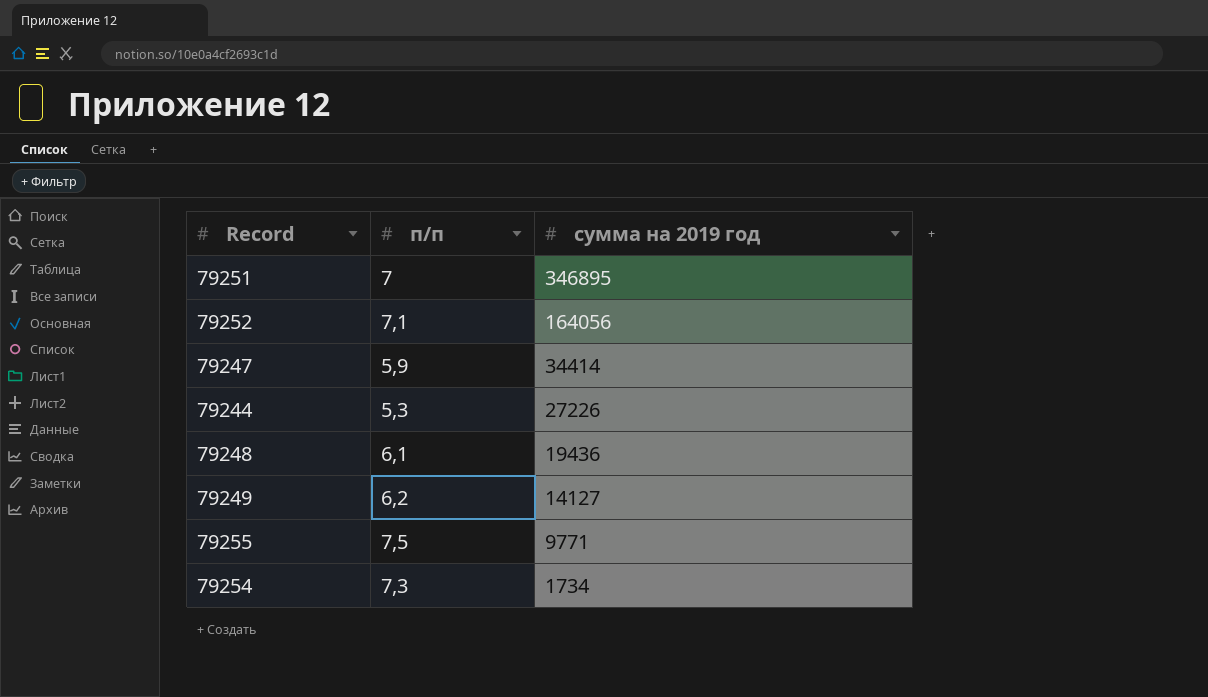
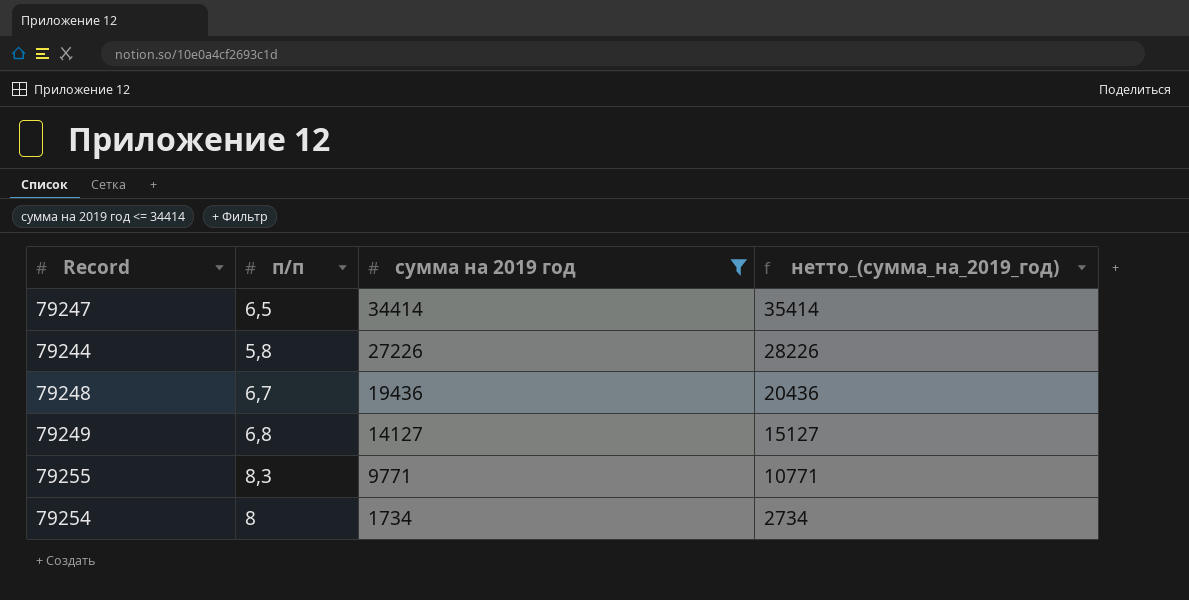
filter: none -> сумма на 2019 год <= 34414
column нетто_(сумма_на_2019_год) | formula: none -> [сумма на 2019 год] + 1000
79247 | п/п: 5,9 -> 6,5
79244 | п/п: 5,3 -> 5,8
79248 | п/п: 6,1 -> 6,7
79249 | п/п: 6,2 -> 6,8
79255 | п/п: 7,5 -> 8,3
79254 | п/п: 7,3 -> 8

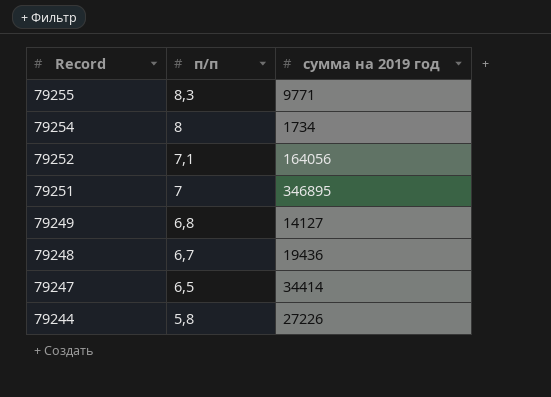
filter: сумма на 2019 год <= 34414 -> none
row order: сумма на 2019 год descending -> Record descending
column нетто_(сумма_на_2019_год) | formula: [сумма на 2019 год] + 1000 -> none

